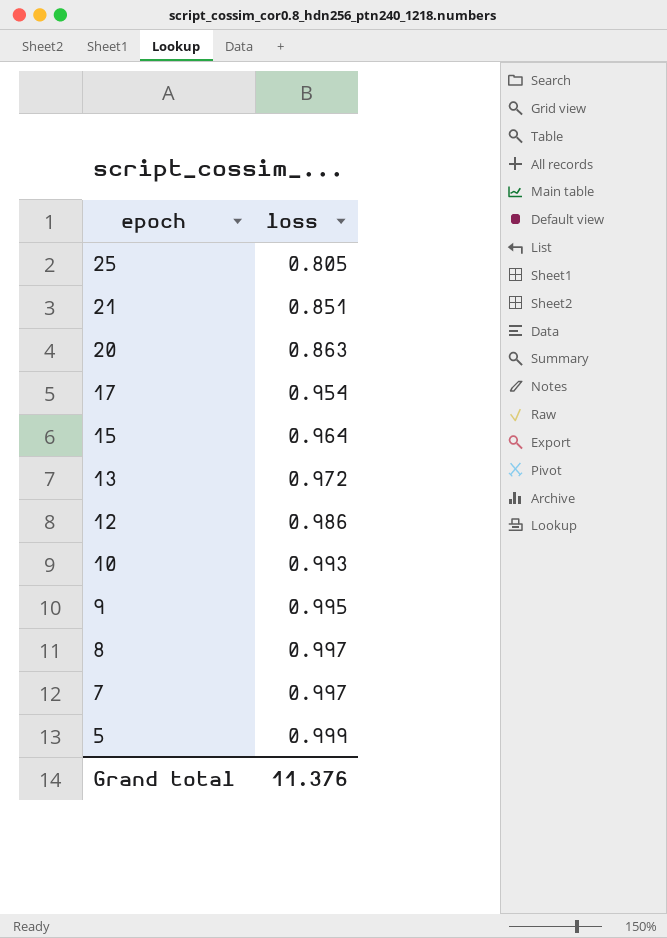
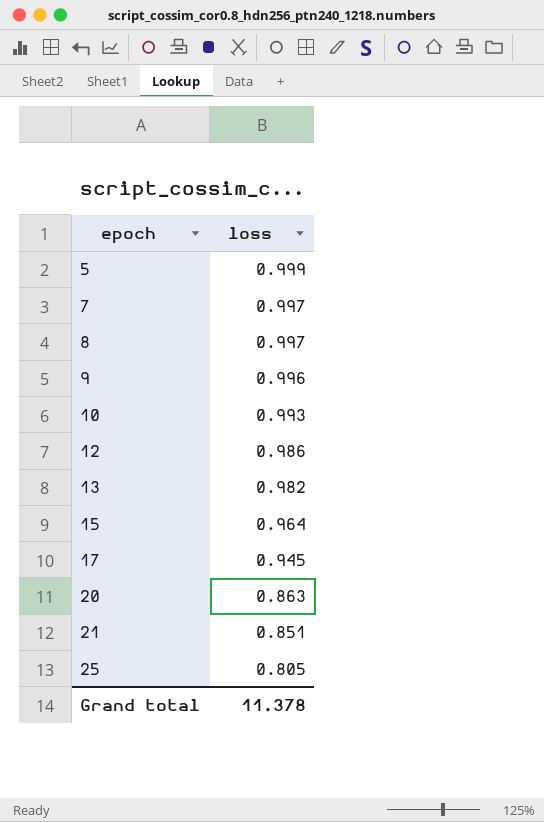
row order: epoch descending -> epoch ascending
9 | loss: 0.995 -> 0.996
13 | loss: 0.972 -> 0.982
17 | loss: 0.954 -> 0.945
Grand total | loss: 11.376 -> 11.378

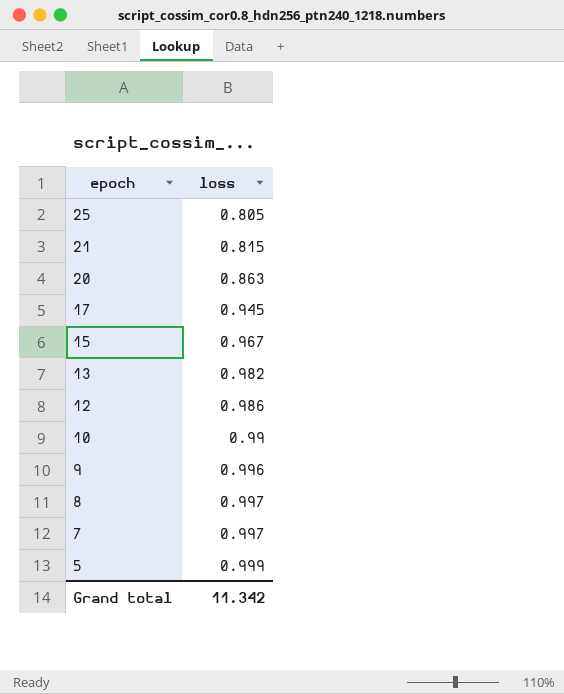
row order: epoch ascending -> epoch descending
21 | loss: 0.851 -> 0.815
15 | loss: 0.964 -> 0.967
10 | loss: 0.993 -> 0.99
Grand total | loss: 11.378 -> 11.342

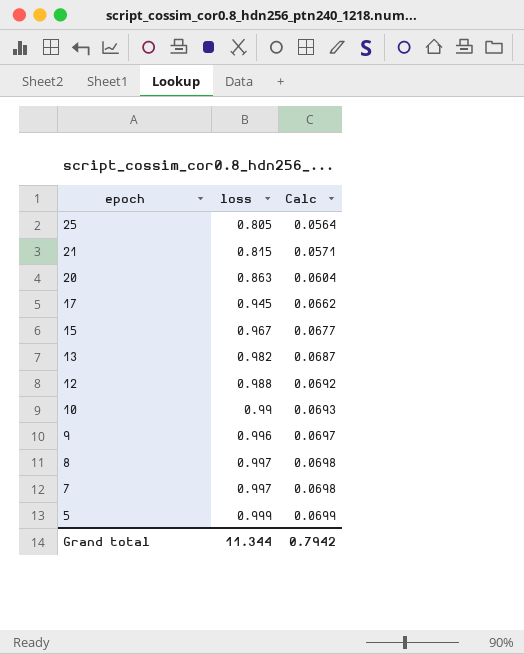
column Calc | formula: none -> [loss] * 0.07
12 | loss: 0.986 -> 0.988
Grand total | loss: 11.342 -> 11.344

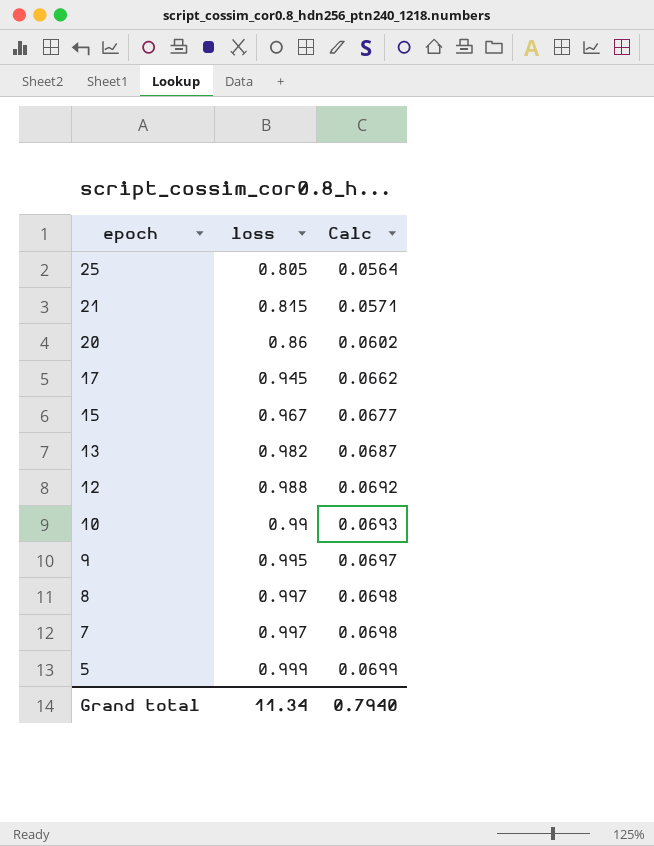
20 | loss: 0.863 -> 0.86
20 | Calc: 0.0604 -> 0.0602
9 | loss: 0.996 -> 0.995
Grand total | loss: 11.344 -> 11.34
Grand total | Calc: 0.7942 -> 0.7940

